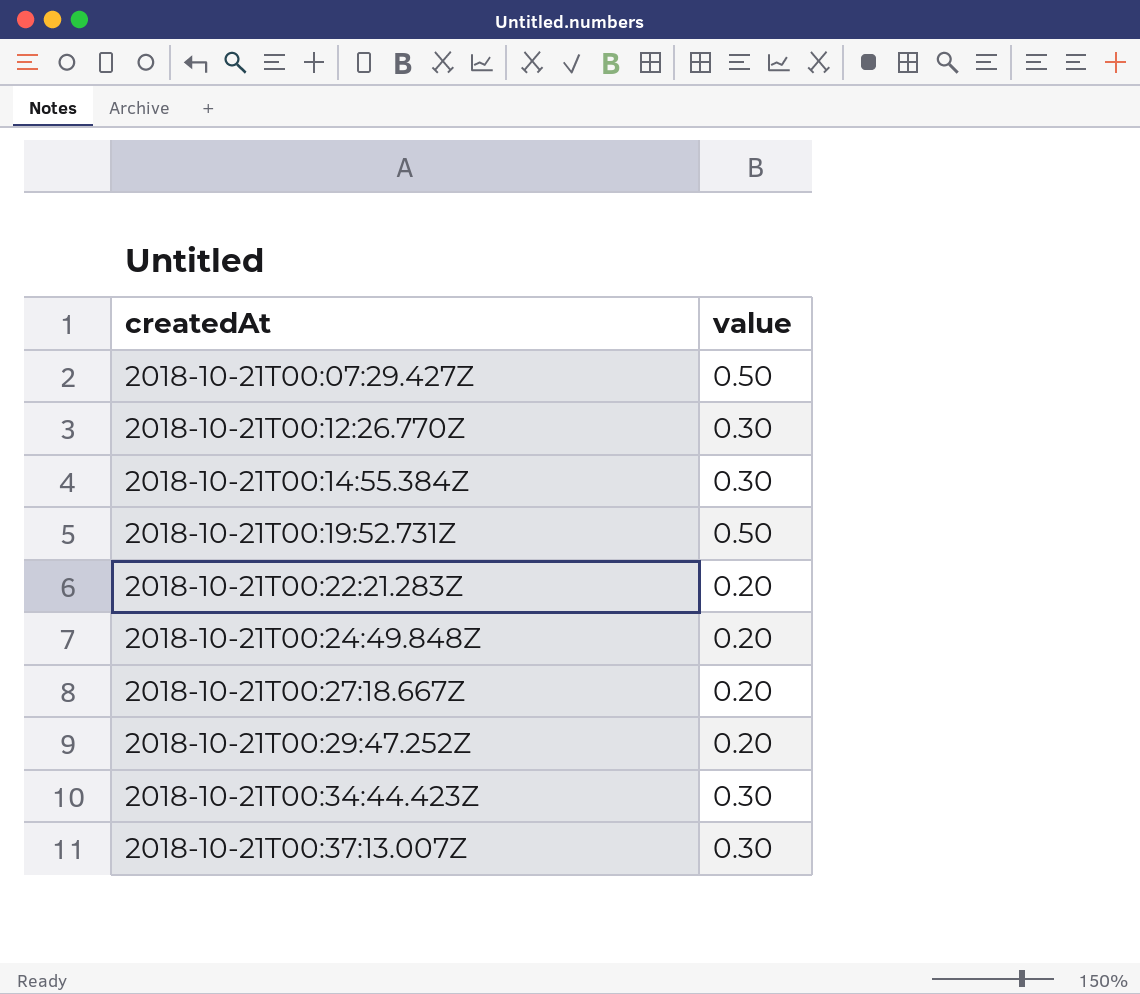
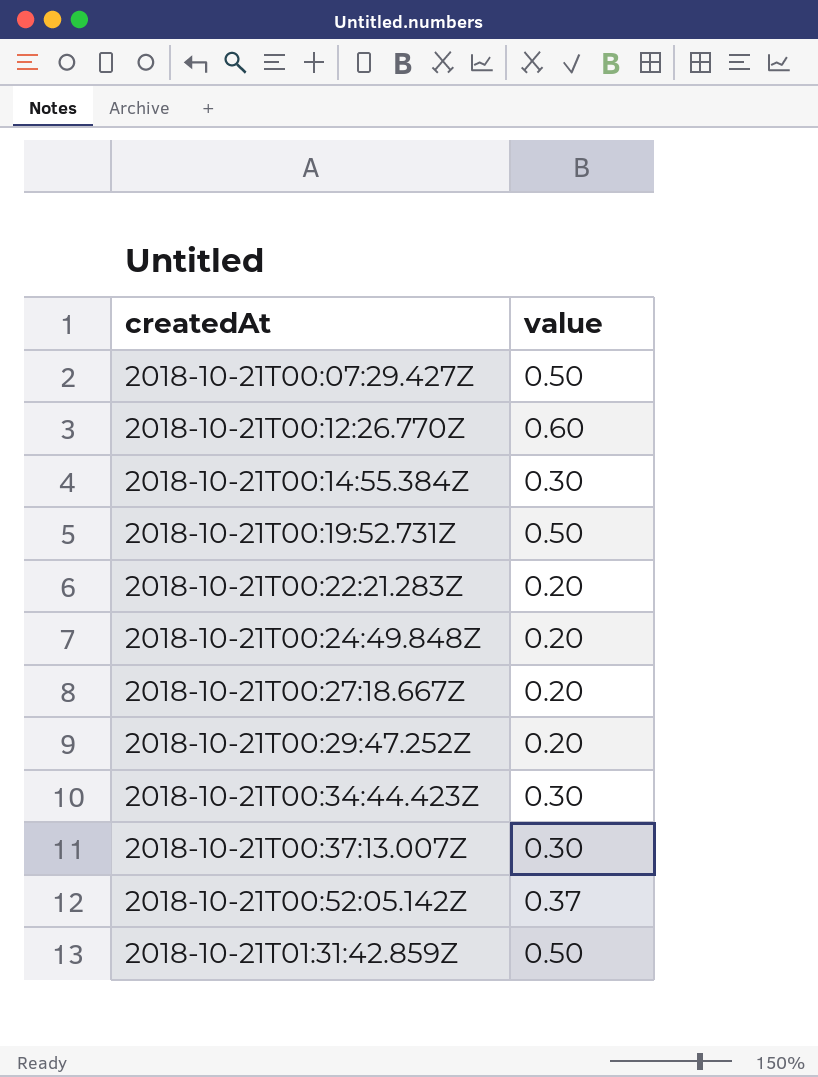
2018-10-21T00:12:26.770Z | value: 0.30 -> 0.60
row 2018-10-21T00:52:05.142Z: none -> 0.37
row 2018-10-21T01:31:42.859Z: none -> 0.50

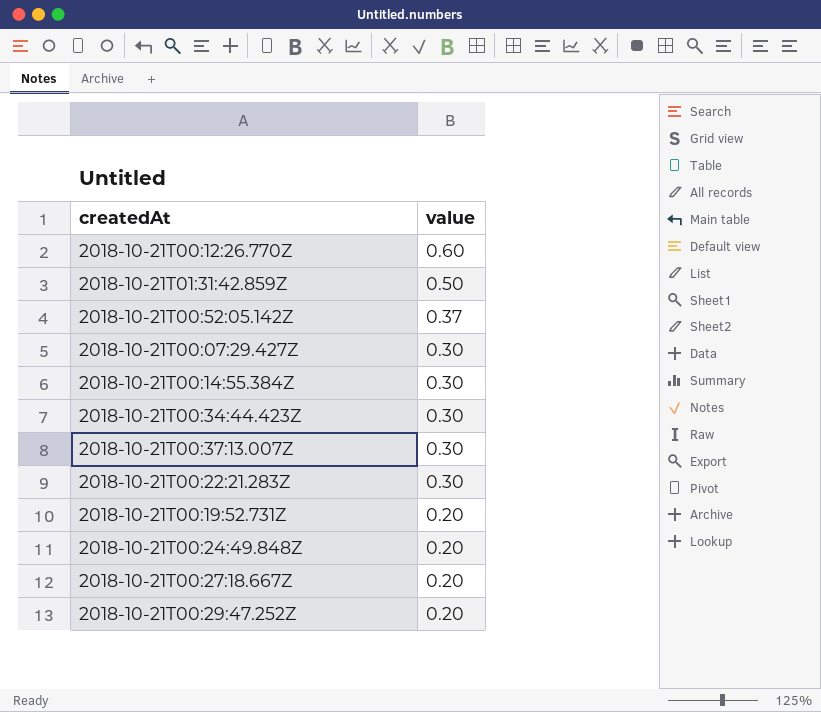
row order: createdAt ascending -> value descending
2018-10-21T00:07:29.427Z | value: 0.50 -> 0.30
2018-10-21T00:22:21.283Z | value: 0.20 -> 0.30
2018-10-21T00:19:52.731Z | value: 0.50 -> 0.20

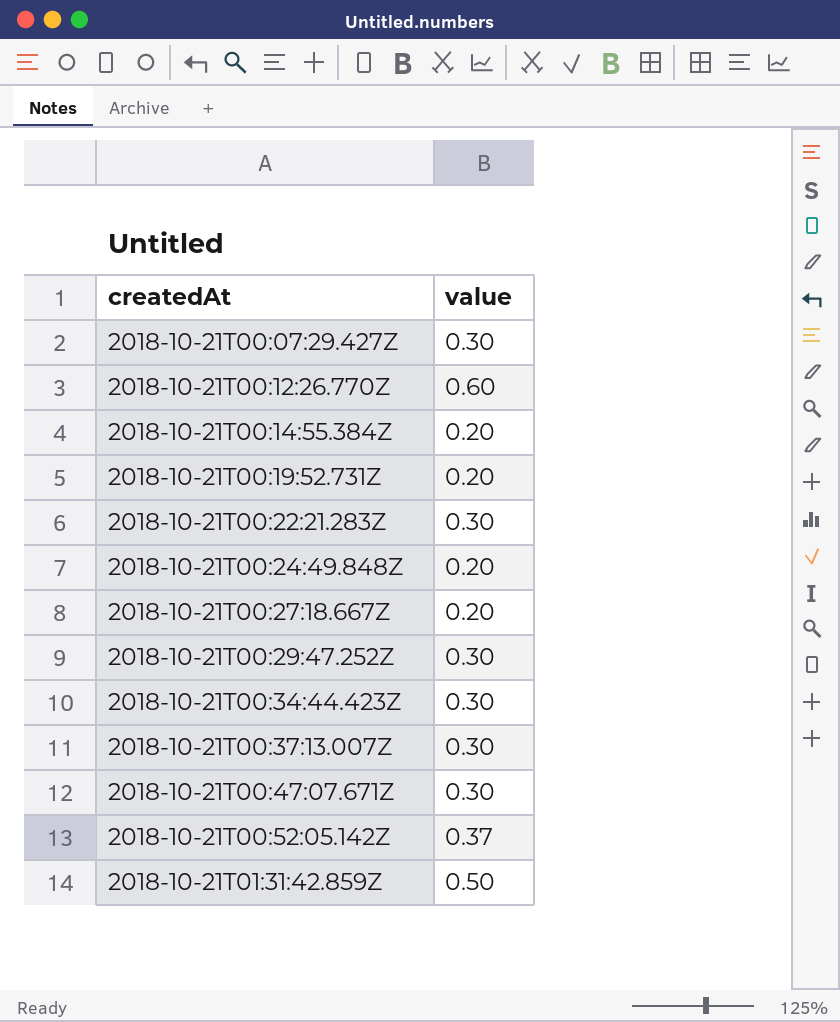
row order: value descending -> createdAt ascending
2018-10-21T00:14:55.384Z | value: 0.30 -> 0.20
2018-10-21T00:29:47.252Z | value: 0.20 -> 0.30
row 2018-10-21T00:47:07.671Z: none -> 0.30

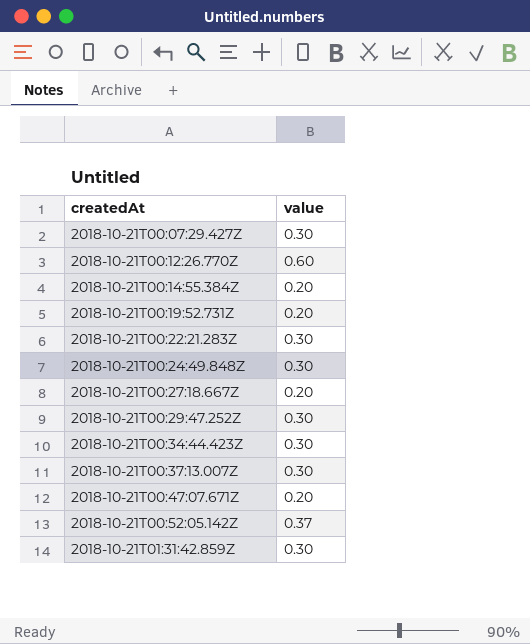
2018-10-21T00:24:49.848Z | value: 0.20 -> 0.30
2018-10-21T00:47:07.671Z | value: 0.30 -> 0.20
2018-10-21T01:31:42.859Z | value: 0.50 -> 0.30

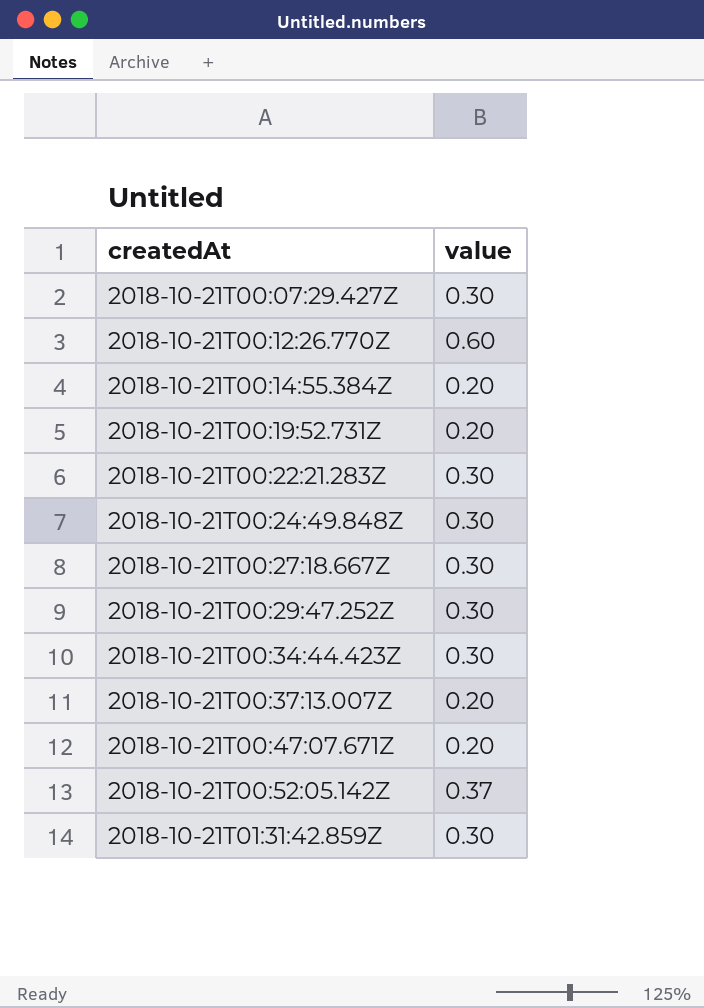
2018-10-21T00:27:18.667Z | value: 0.20 -> 0.30
2018-10-21T00:37:13.007Z | value: 0.30 -> 0.20

